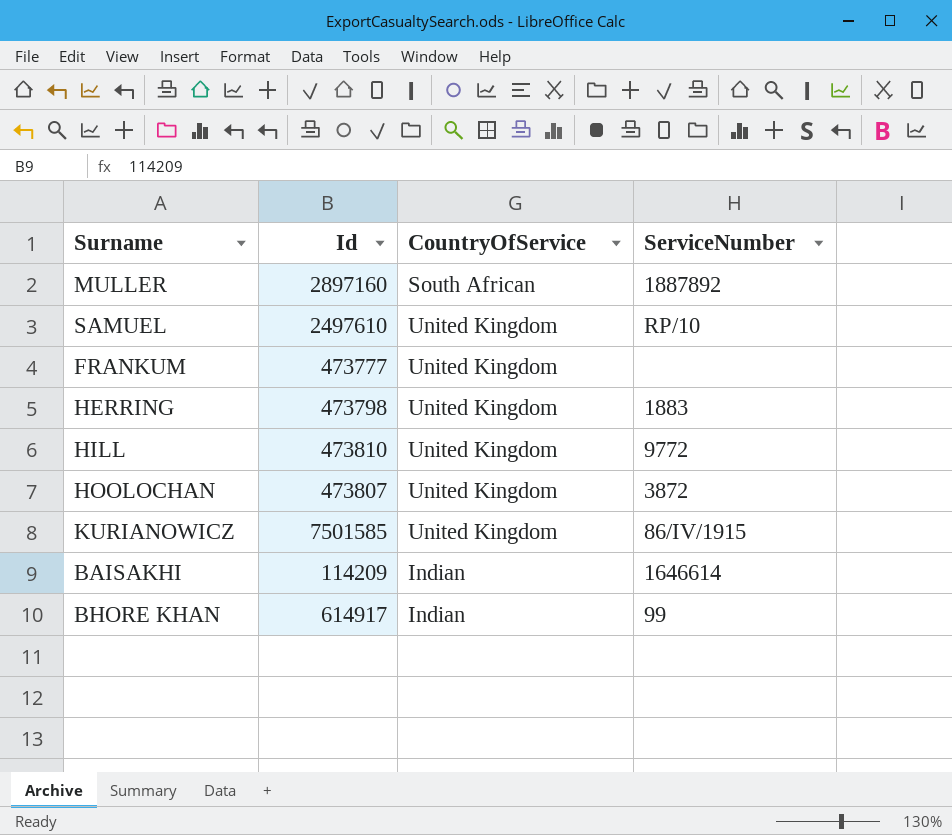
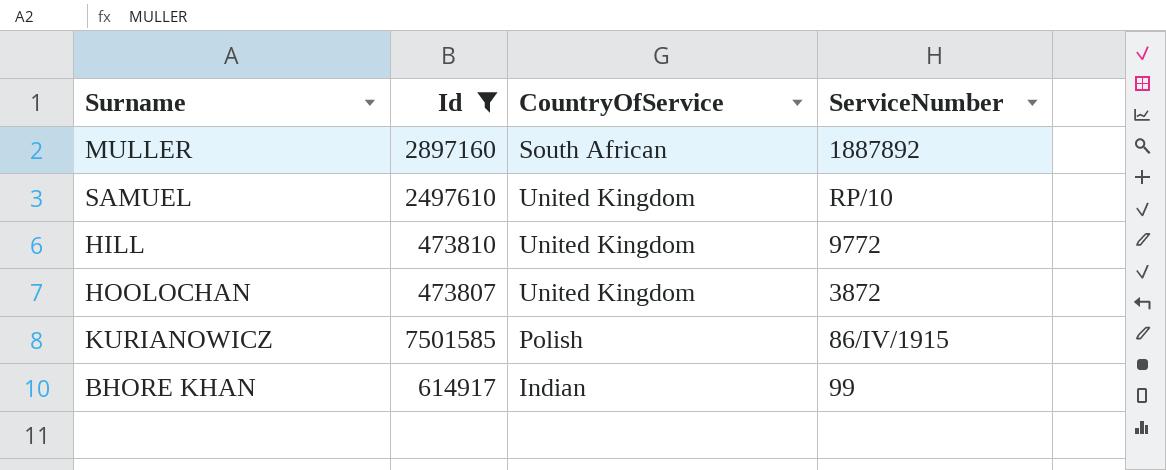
filter: none -> Id >= 473807
KURIANOWICZ | CountryOfService: United Kingdom -> Polish

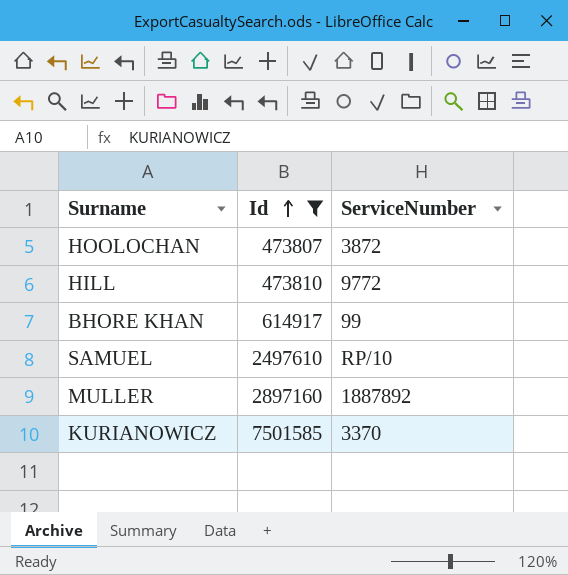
row order: none -> Id ascending
column CountryOfService | position: 3 -> none
KURIANOWICZ | ServiceNumber: 86/IV/1915 -> 3370

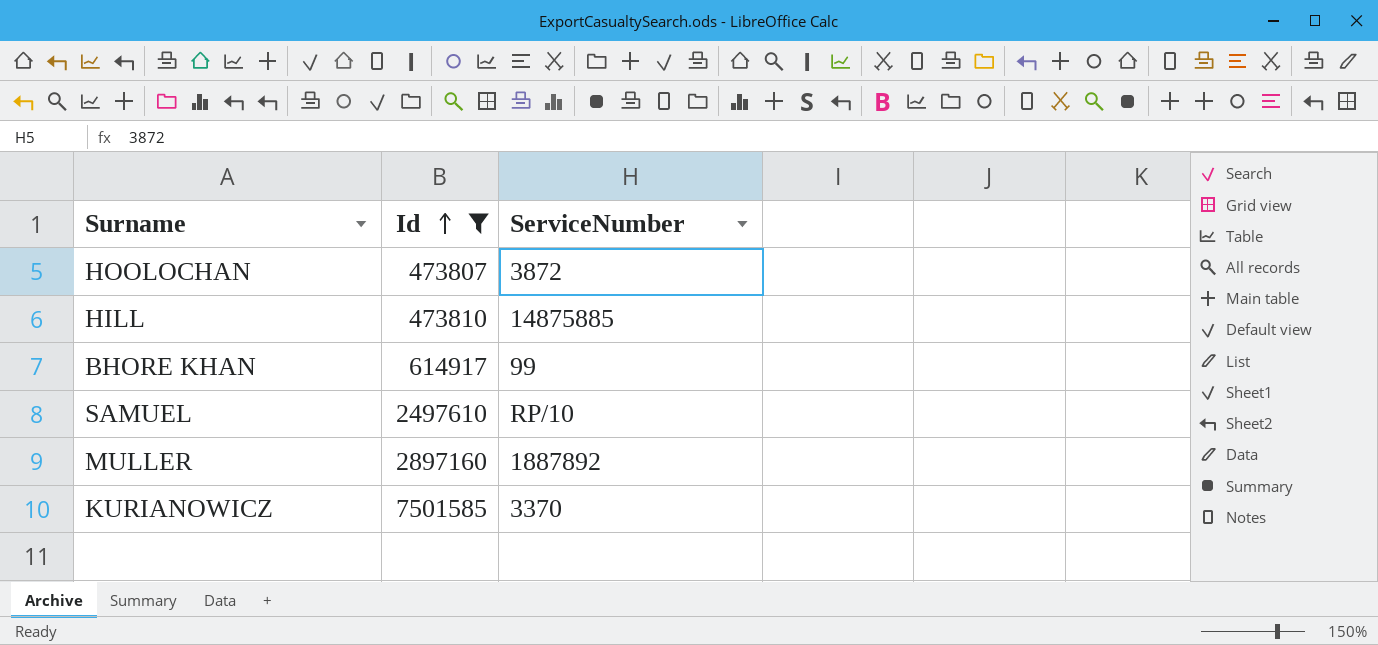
HILL | ServiceNumber: 9772 -> 14875885

